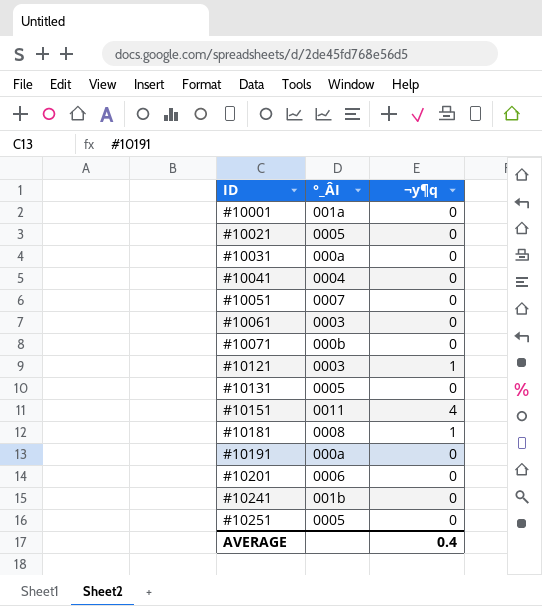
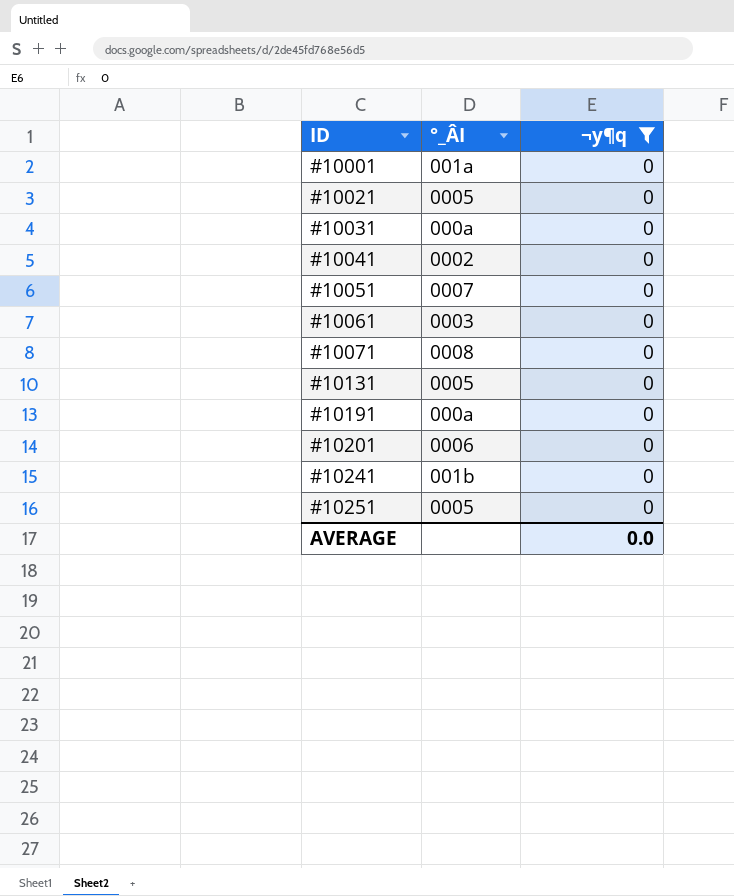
filter: none -> ¬y¶q = 0
#10041 | °_ÂI: 0004 -> 0002
#10071 | °_ÂI: 000b -> 0008
AVERAGE | ¬y¶q: 0.4 -> 0.0

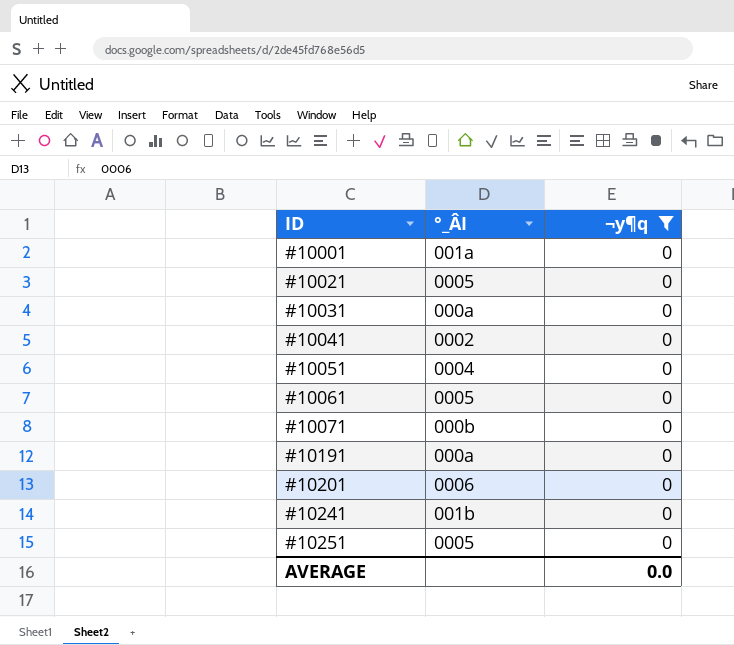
row #10131: 0005 | 0 -> none
#10051 | °_ÂI: 0007 -> 0004
#10061 | °_ÂI: 0003 -> 0005
#10071 | °_ÂI: 0008 -> 000b

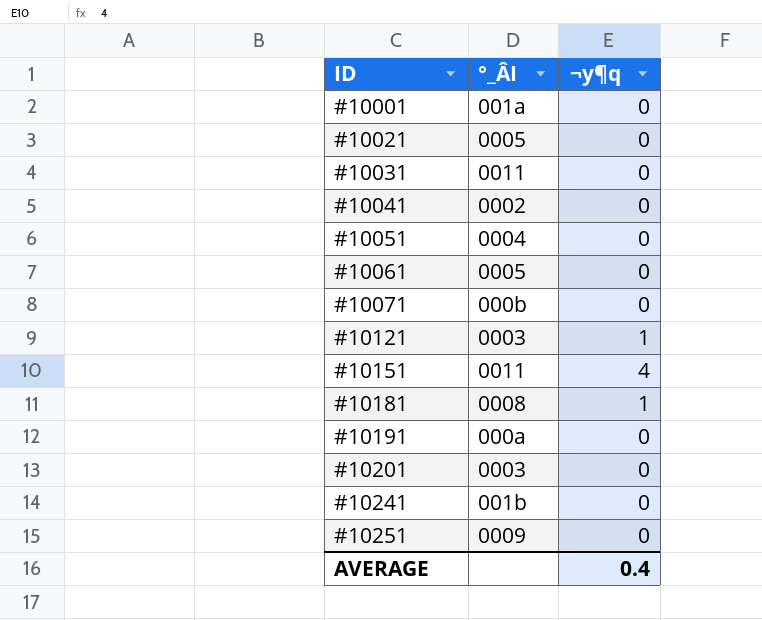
filter: ¬y¶q = 0 -> none
#10031 | °_ÂI: 000a -> 0011
#10201 | °_ÂI: 0006 -> 0003
#10251 | °_ÂI: 0005 -> 0009
AVERAGE | ¬y¶q: 0.0 -> 0.4

